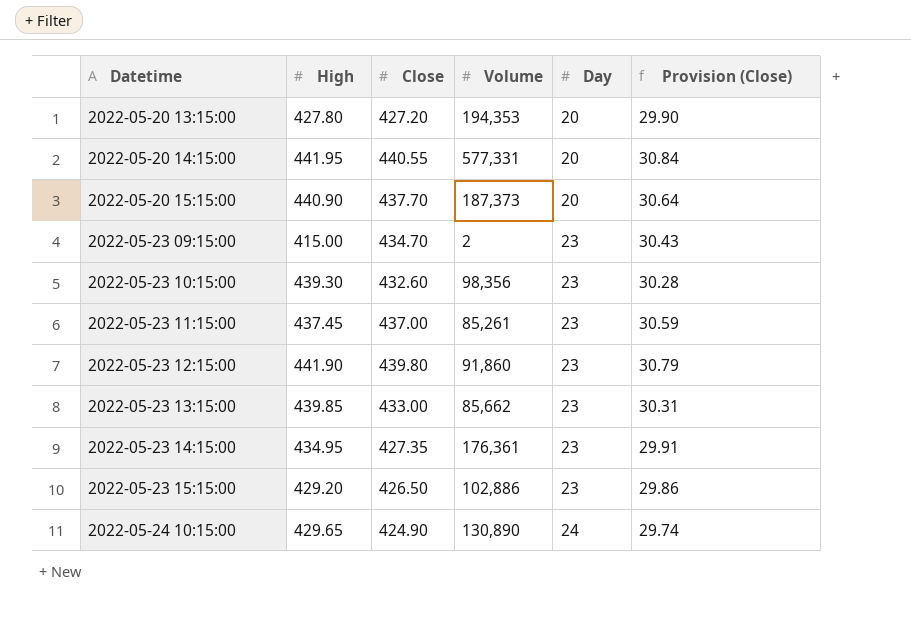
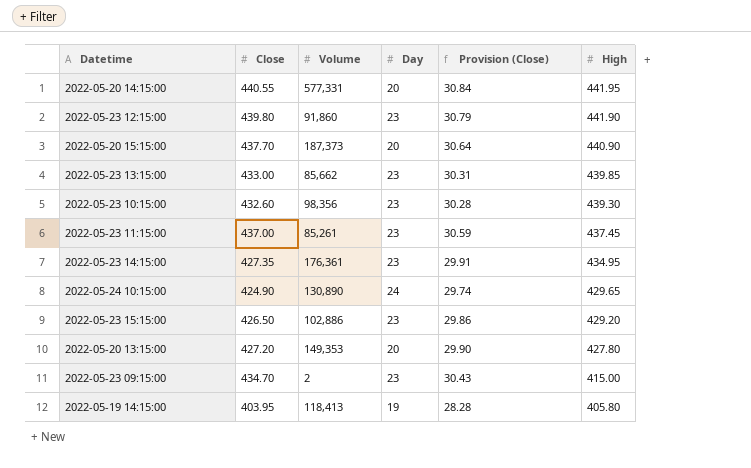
row order: Datetime ascending -> High descending
column High | position: 2 -> 6
2022-05-20 13:15:00 | Volume: 194,353 -> 149,353
row 2022-05-19 14:15:00: none -> 403.95 | 118,413 | 19 | 28.28 | 405.80

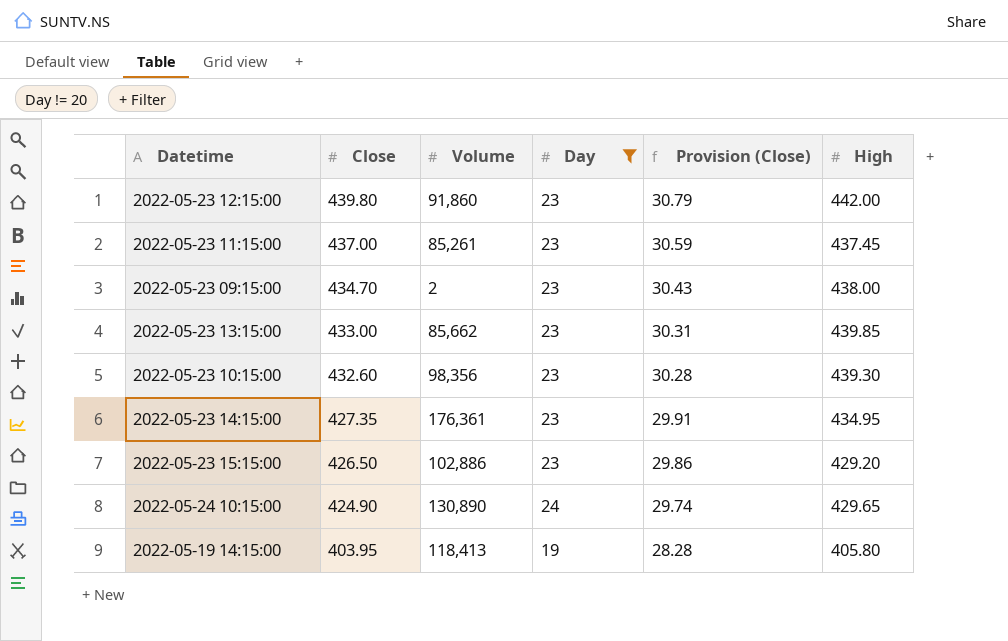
filter: none -> Day != 20
row order: High descending -> Close descending
2022-05-23 12:15:00 | High: 441.90 -> 442.00
2022-05-23 09:15:00 | High: 415.00 -> 438.00

